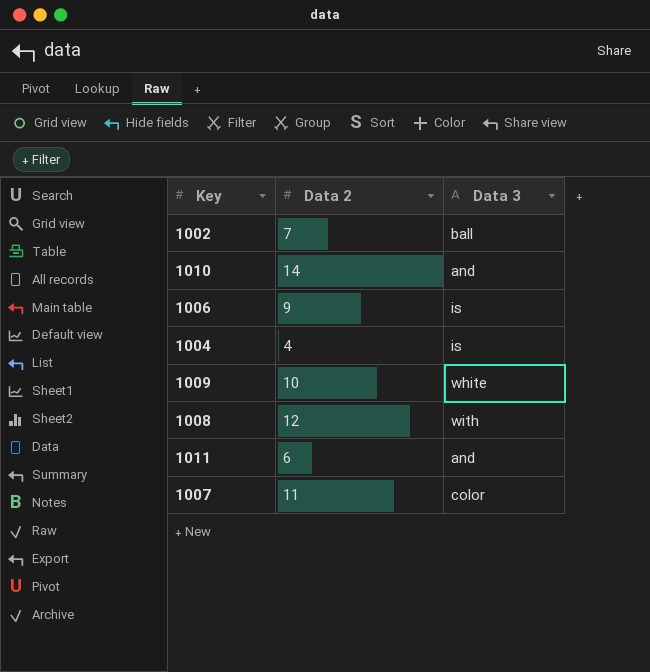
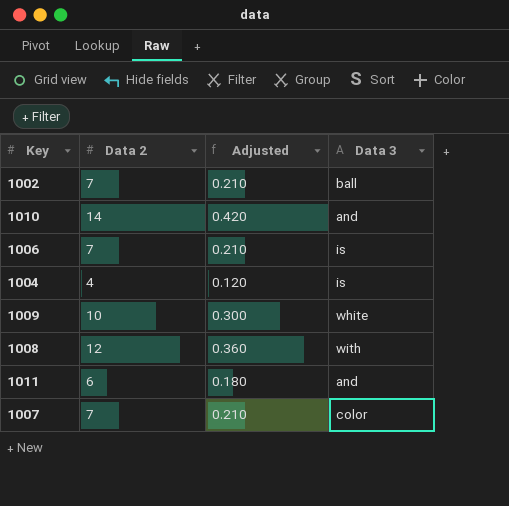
column Adjusted | formula: none -> [Data 2] * 0.03
1006 | Data 2: 9 -> 7
1007 | Data 2: 11 -> 7

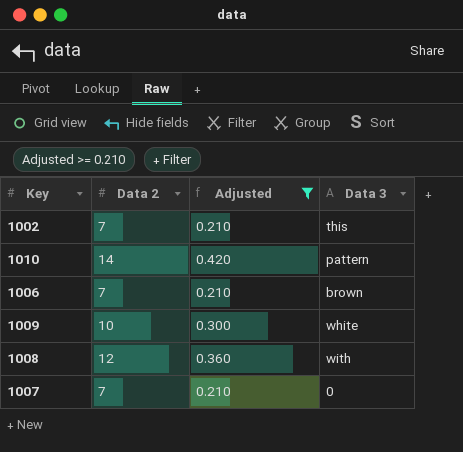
filter: none -> Adjusted >= 0.210
1002 | Data 3: ball -> this
1010 | Data 3: and -> pattern
1006 | Data 3: is -> brown
1007 | Data 3: color -> 0

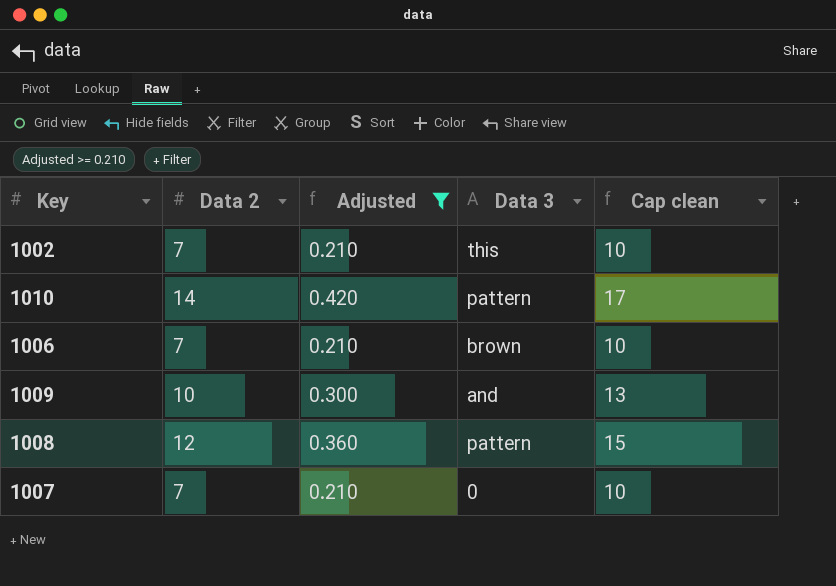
column Cap clean | formula: none -> [Data 2] + 3
1009 | Data 3: white -> and
1008 | Data 3: with -> pattern

